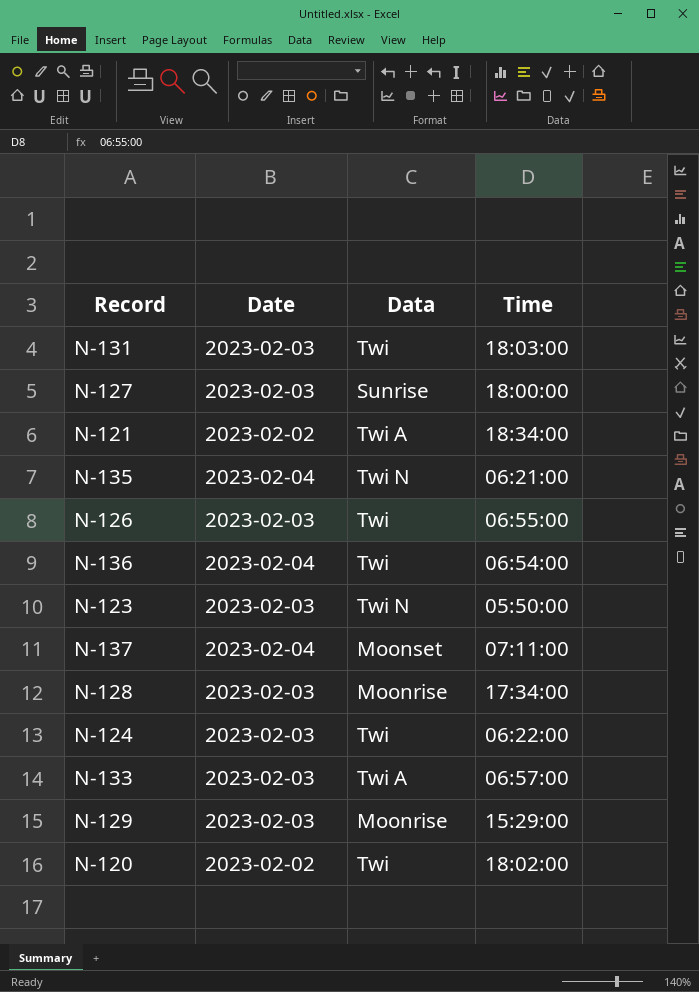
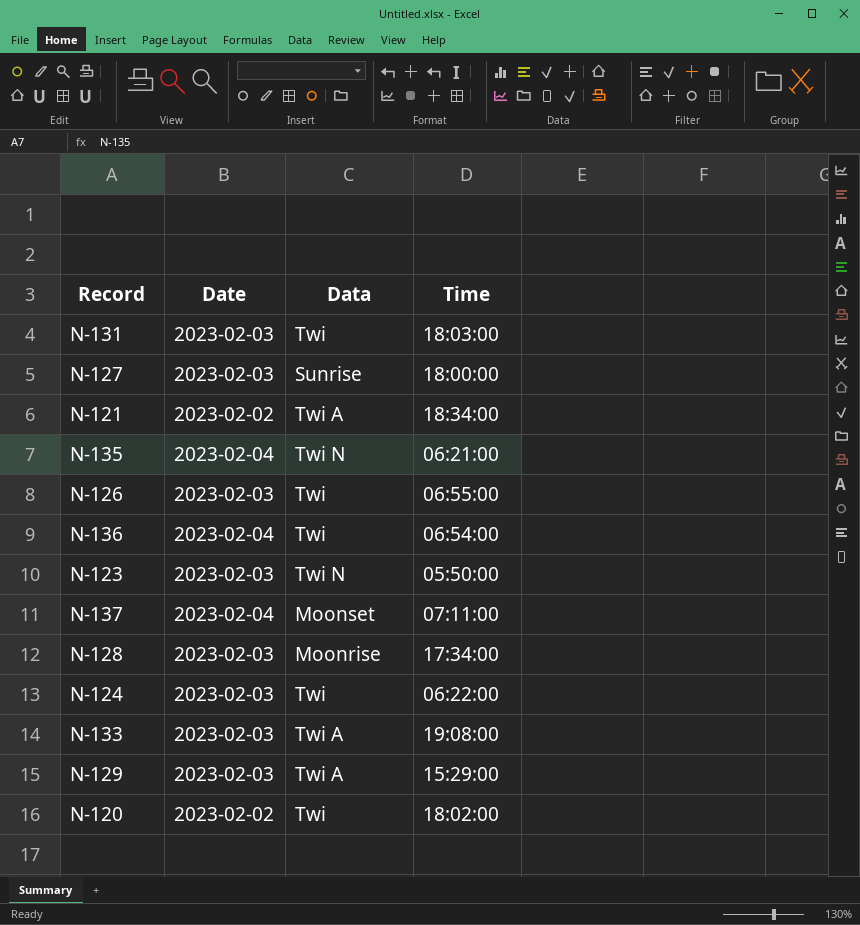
N-133 | Time: 06:57:00 -> 19:08:00
N-129 | Data: Moonrise -> Twi A

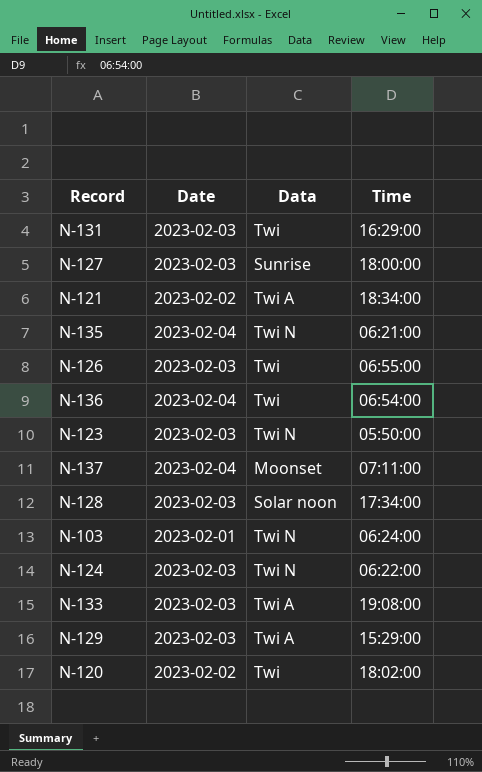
N-131 | Time: 18:03:00 -> 16:29:00
N-128 | Data: Moonrise -> Solar noon
row N-103: none -> 2023-02-01 | Twi N | 06:24:00
N-124 | Data: Twi -> Twi N

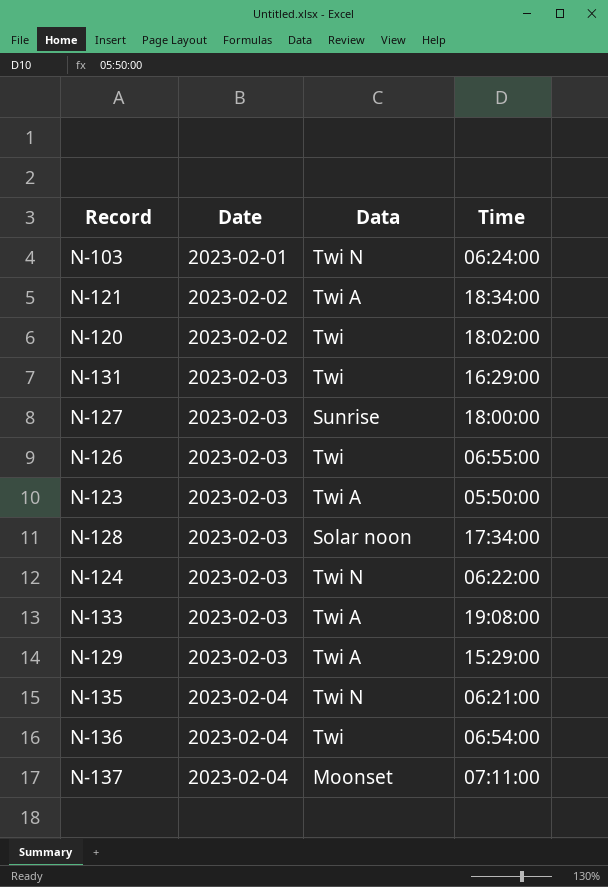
row order: none -> Date ascending
N-123 | Data: Twi N -> Twi A

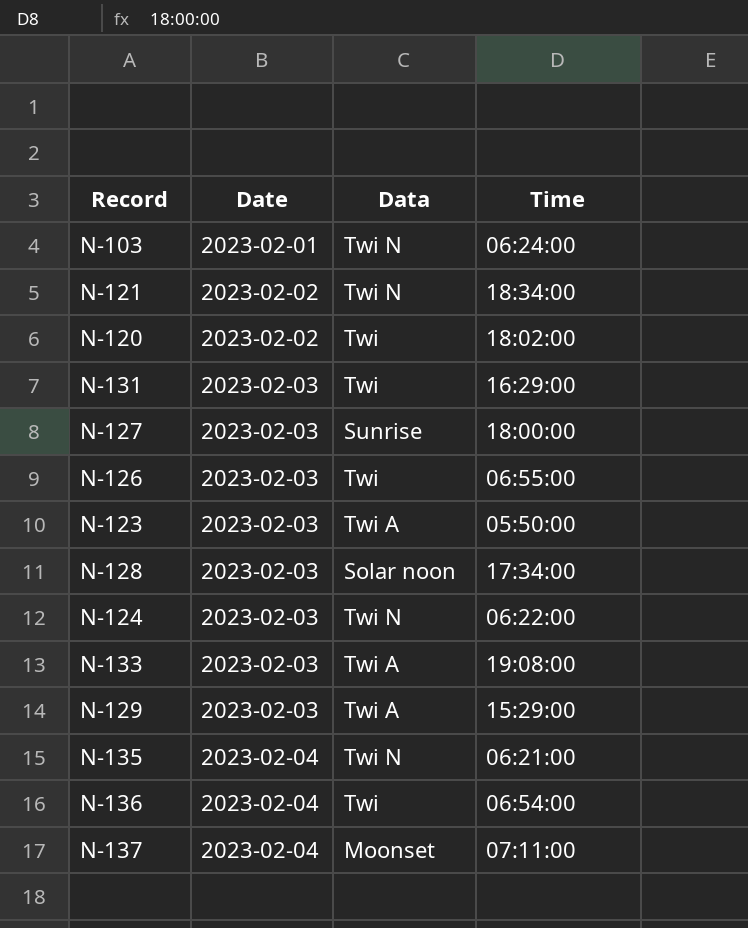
N-121 | Data: Twi A -> Twi N

